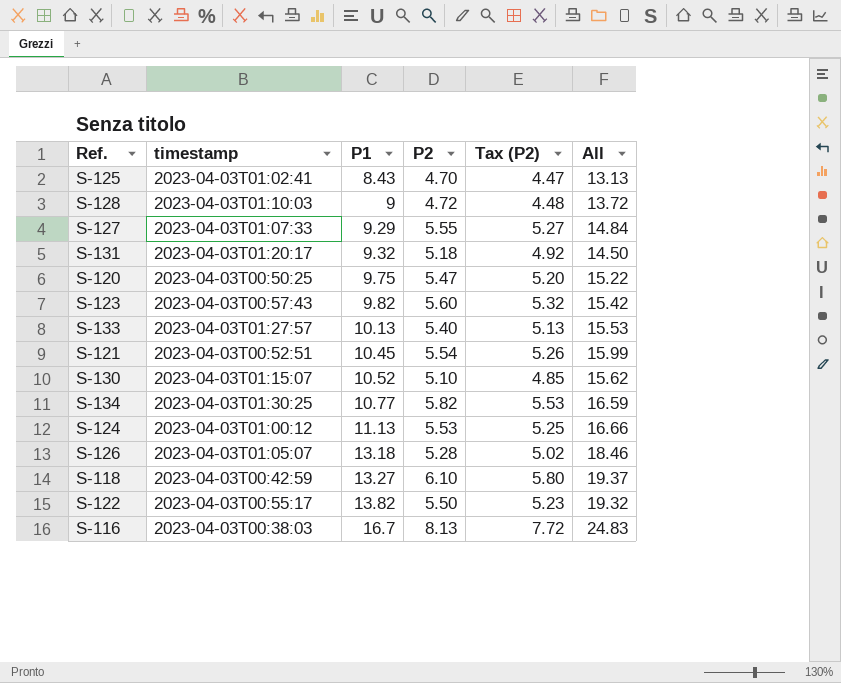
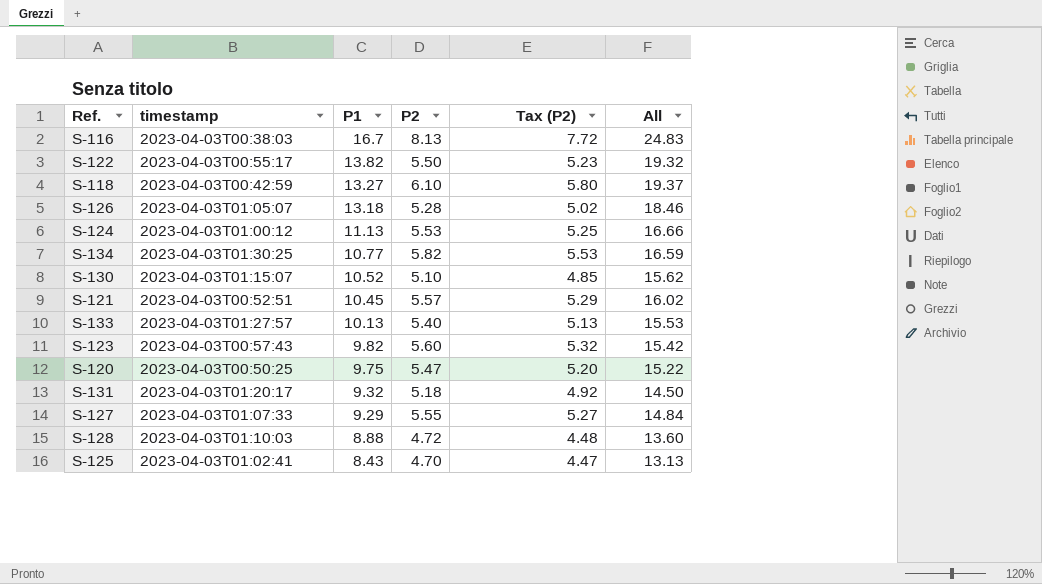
row order: P1 ascending -> P1 descending
S-121 | P2: 5.54 -> 5.57
S-121 | Tax (P2): 5.26 -> 5.29
S-121 | All: 15.99 -> 16.02
S-128 | P1: 9 -> 8.88
S-128 | All: 13.72 -> 13.60

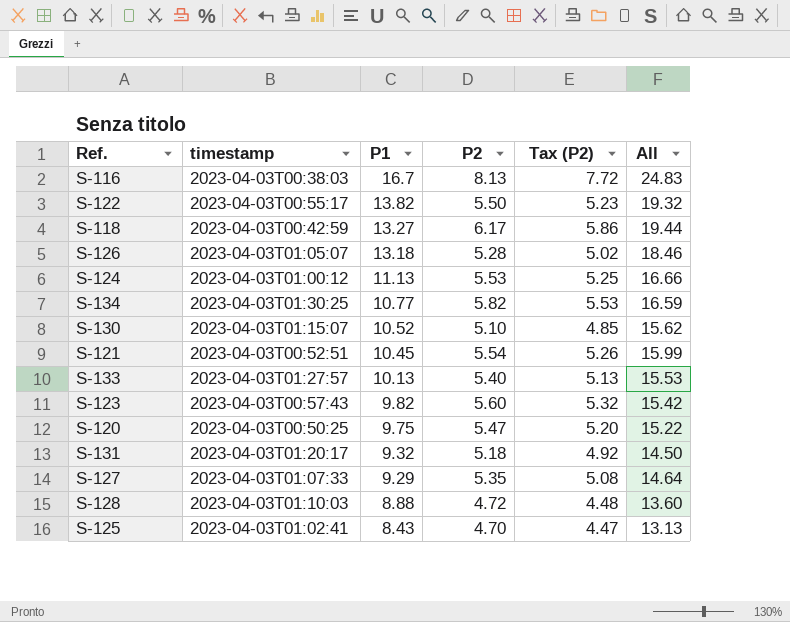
S-118 | P2: 6.10 -> 6.17
S-118 | Tax (P2): 5.80 -> 5.86
S-118 | All: 19.37 -> 19.44
S-121 | P2: 5.57 -> 5.54
S-121 | Tax (P2): 5.29 -> 5.26
S-121 | All: 16.02 -> 15.99
S-127 | P2: 5.55 -> 5.35
S-127 | Tax (P2): 5.27 -> 5.08
S-127 | All: 14.84 -> 14.64

